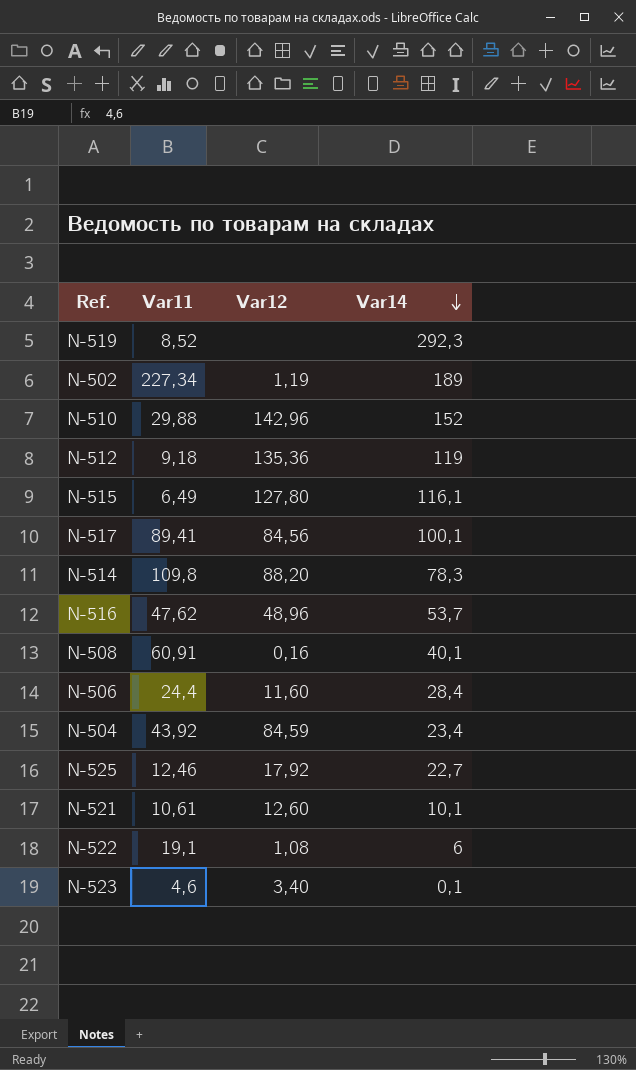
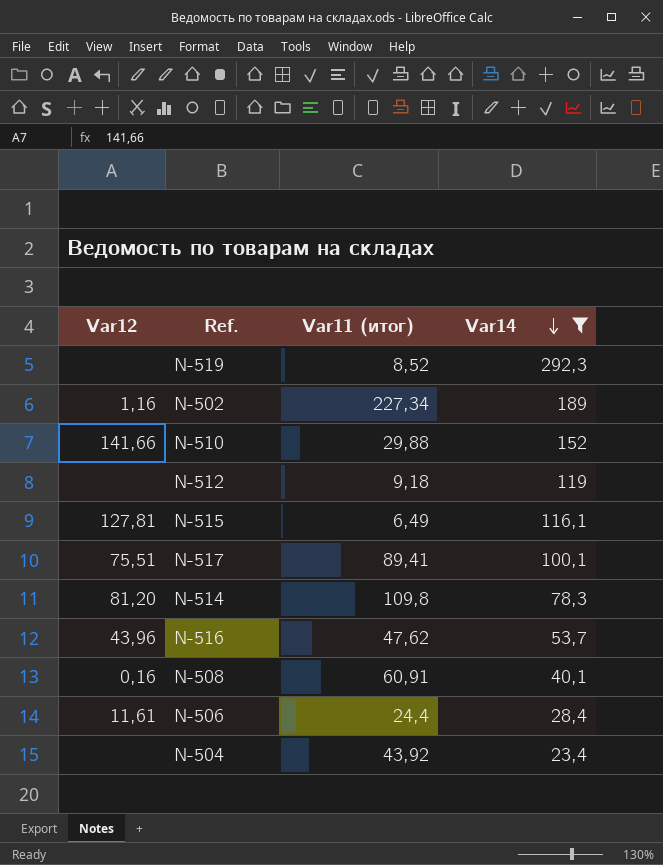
filter: none -> Var14 >= 23,4
column Var12 | position: 3 -> 1
column name: Var11 -> Var11 (итог)
N-502 | Var12: 1,19 -> 1,16
N-510 | Var12: 142,96 -> 141,66
N-512 | Var12: 135,36 -> none
N-515 | Var12: 127,80 -> 127,81
N-517 | Var12: 84,56 -> 75,51
N-514 | Var12: 88,20 -> 81,20
N-516 | Var12: 48,96 -> 43,96
N-506 | Var12: 11,60 -> 11,61
N-504 | Var12: 84,59 -> none

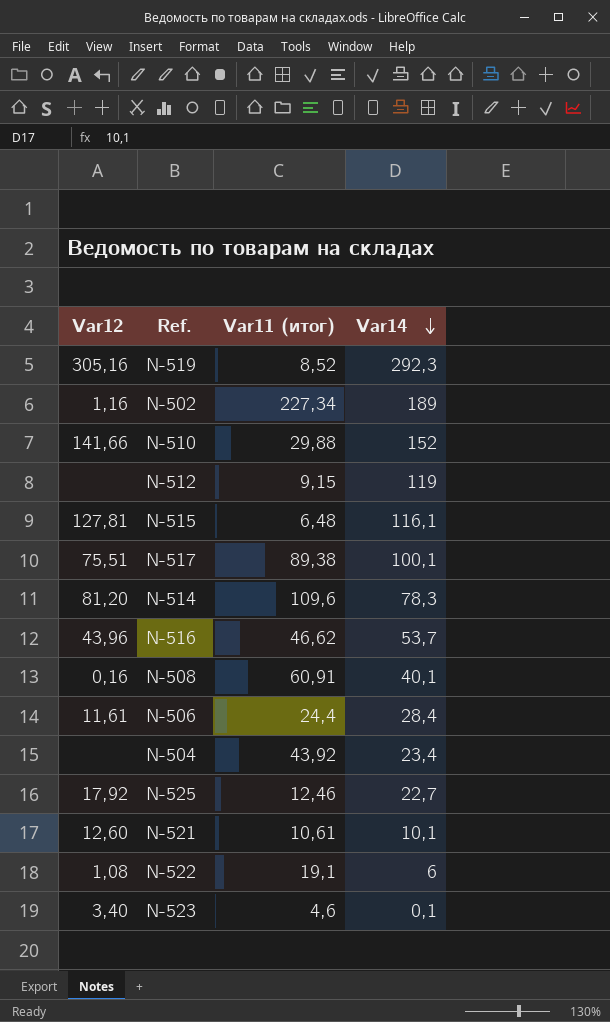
filter: Var14 >= 23,4 -> none
N-519 | Var12: none -> 305,16
N-512 | Var11 (итог): 9,18 -> 9,15
N-515 | Var11 (итог): 6,49 -> 6,48
N-517 | Var11 (итог): 89,41 -> 89,38
N-514 | Var11 (итог): 109,8 -> 109,6
N-516 | Var11 (итог): 47,62 -> 46,62

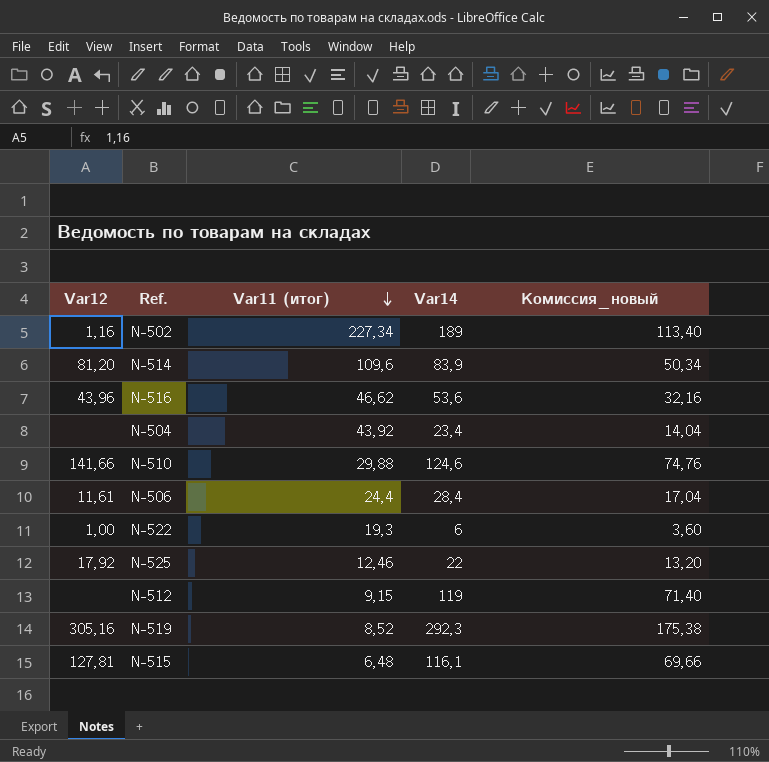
row order: Var14 descending -> Var11 (итог) descending
column Комиссия_новый | formula: none -> [Var14] * 0,6
row N-517: 75,51 | 89,38 | 100,1 -> none
row N-508: 0,16 | 60,91 | 40,1 -> none
row N-521: 12,60 | 10,61 | 10,1 -> none
row N-523: 3,40 | 4,6 | 0,1 -> none
N-514 | Var14: 78,3 -> 83,9
N-516 | Var14: 53,7 -> 53,6
N-510 | Var14: 152 -> 124,6
N-522 | Var12: 1,08 -> 1,00
N-522 | Var11 (итог): 19,1 -> 19,3
N-525 | Var14: 22,7 -> 22

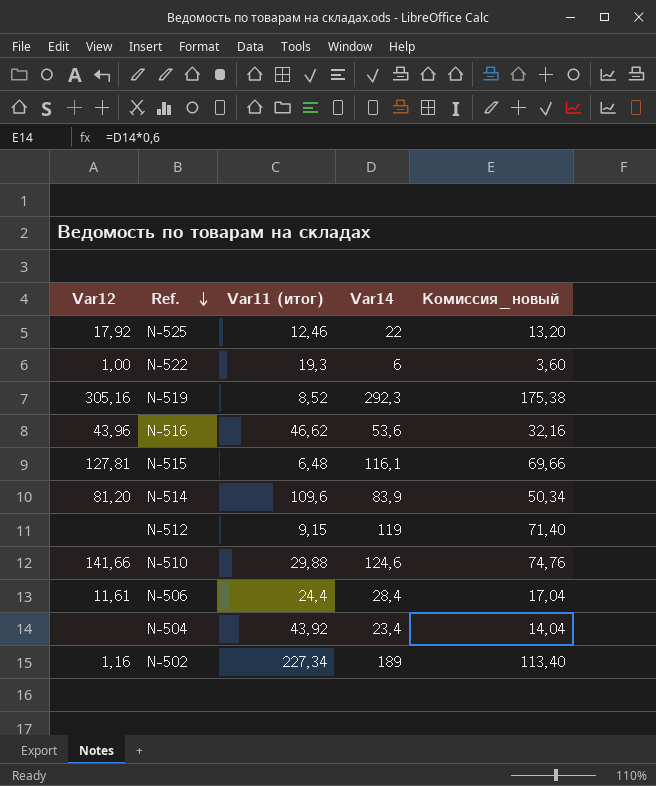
row order: Var11 (итог) descending -> Ref. descending

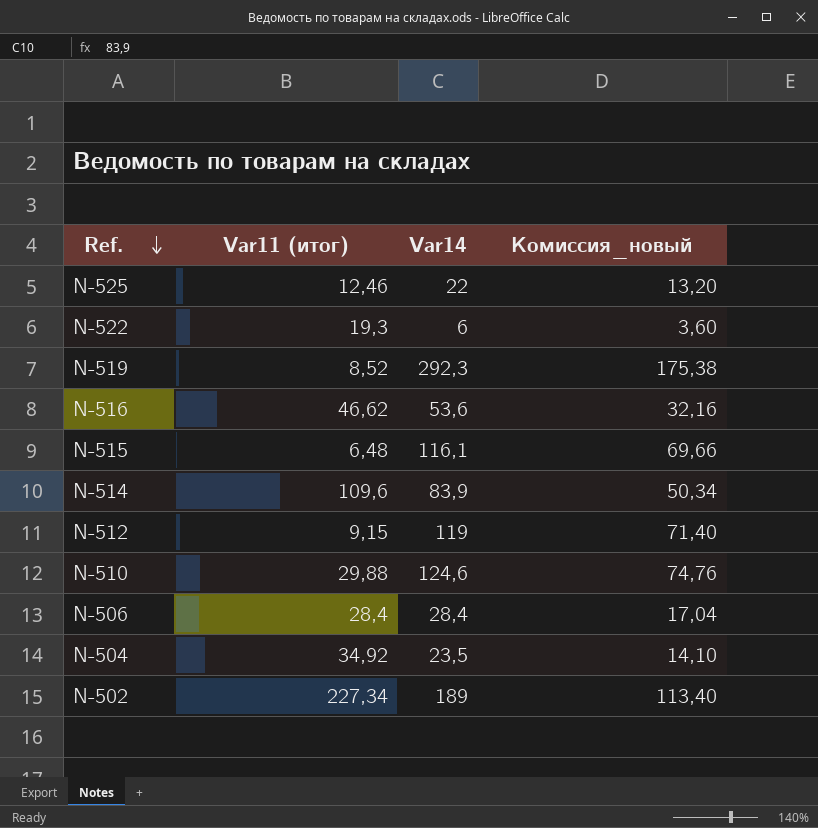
column Var12 | position: 1 -> none
N-506 | Var11 (итог): 24,4 -> 28,4
N-504 | Var11 (итог): 43,92 -> 34,92
N-504 | Var14: 23,4 -> 23,5
N-504 | Комиссия_новый: 14,04 -> 14,10

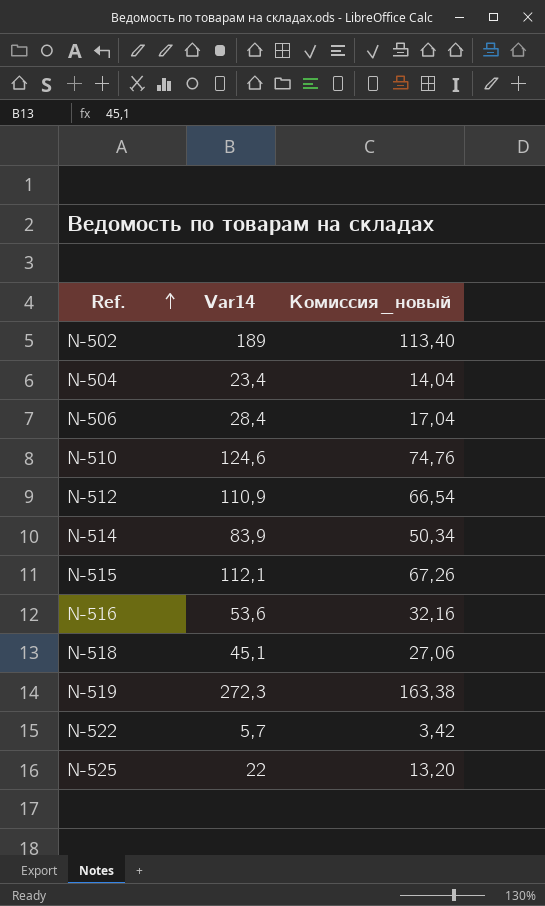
row order: Ref. descending -> Ref. ascending
column Var11 (итог) | position: 2 -> none
N-504 | Var14: 23,5 -> 23,4
N-504 | Комиссия_новый: 14,10 -> 14,04
N-512 | Var14: 119 -> 110,9
N-512 | Комиссия_новый: 71,40 -> 66,54
N-515 | Var14: 116,1 -> 112,1
N-515 | Комиссия_новый: 69,66 -> 67,26
row N-518: none -> 45,1 | 27,06
N-519 | Var14: 292,3 -> 272,3
N-519 | Комиссия_новый: 175,38 -> 163,38
N-522 | Var14: 6 -> 5,7
N-522 | Комиссия_новый: 3,60 -> 3,42

